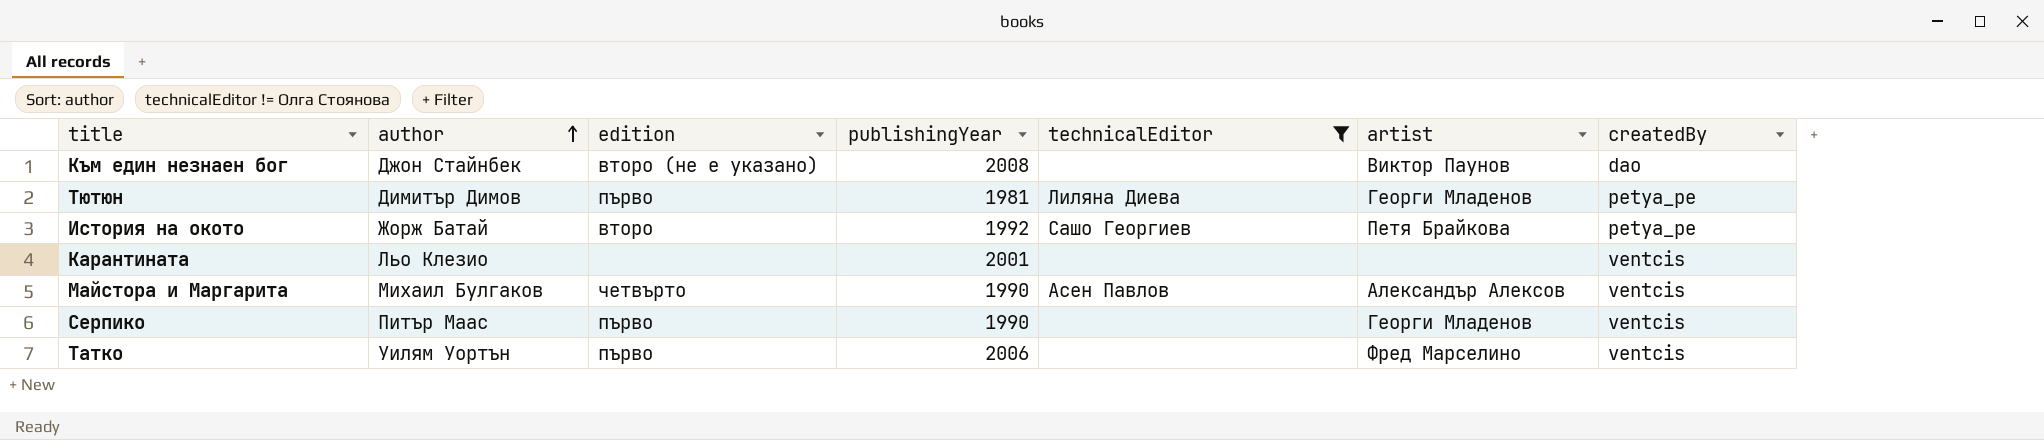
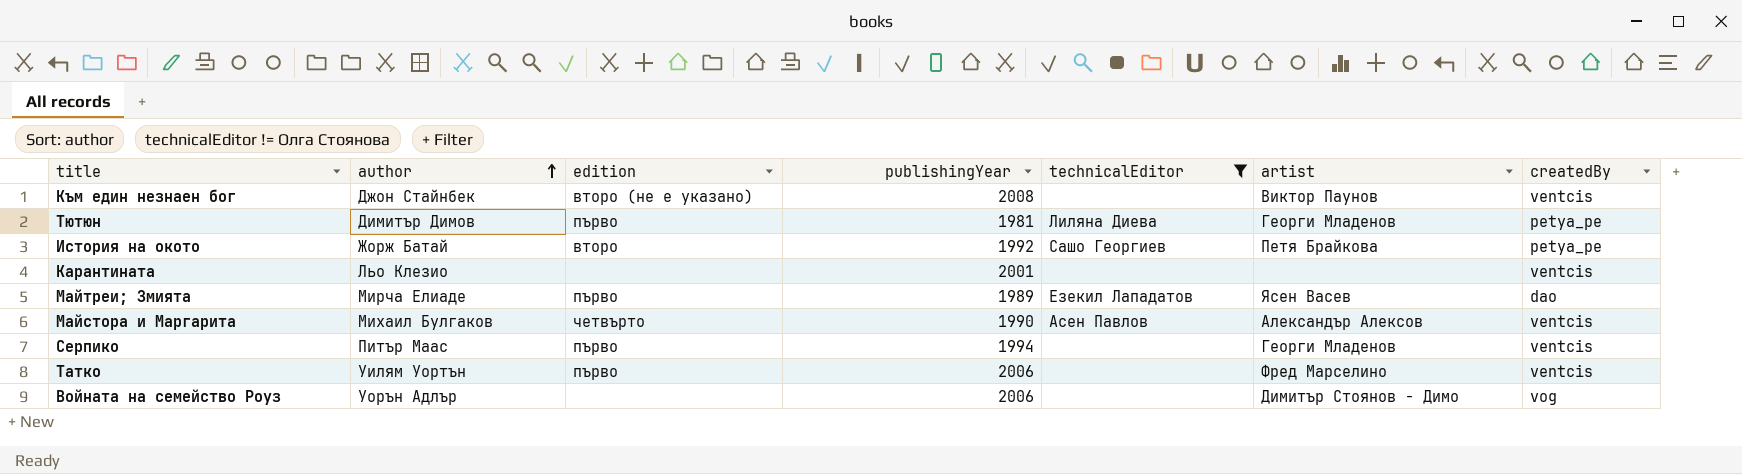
Към един незнаен бог | createdBy: dao -> ventcis
row Майтреи; Змията: none -> Мирча Елиаде | първо | 1989 | Езекил Лападатов | Ясен Васев | dao
Серпико | publishingYear: 1990 -> 1994
row Войната на семейство Роуз: none -> Уорън Адлър | none | 2006 | none | Димитър Стоянов - Димо | vog

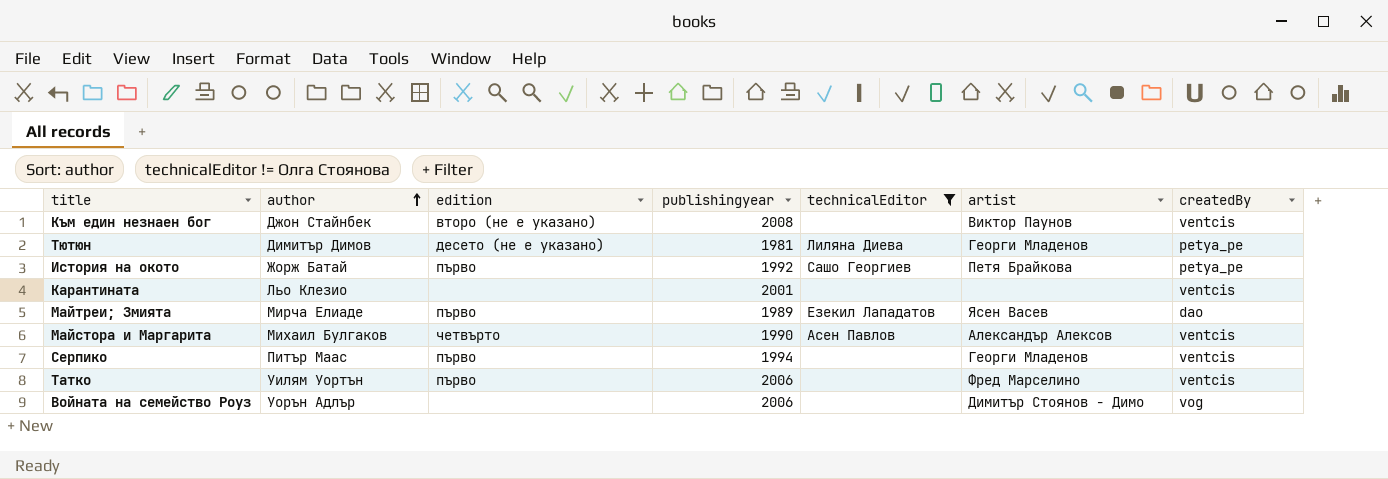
column name: publishingYear -> publishingyear
Тютюн | edition: първо -> десето (не е указано)
История на окото | edition: второ -> първо

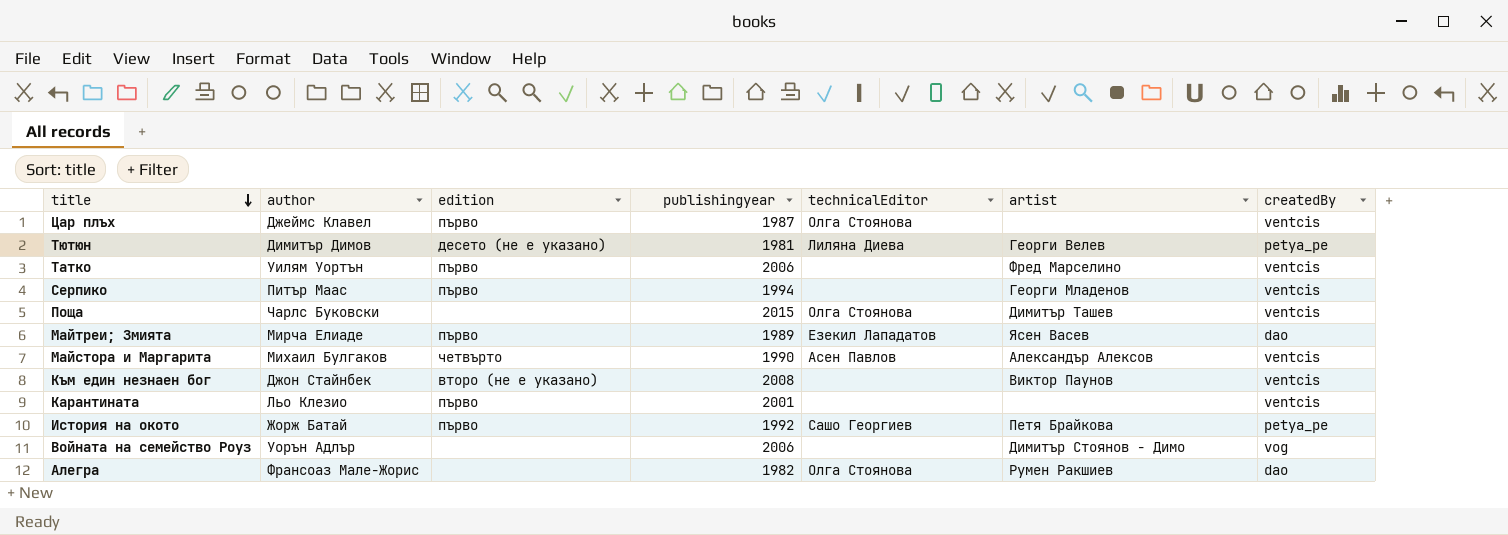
filter: technicalEditor != Олга Стоянова -> none
row order: author ascending -> title descending
Тютюн | artist: Георги Младенов -> Георги Велев
Карантината | edition: none -> първо

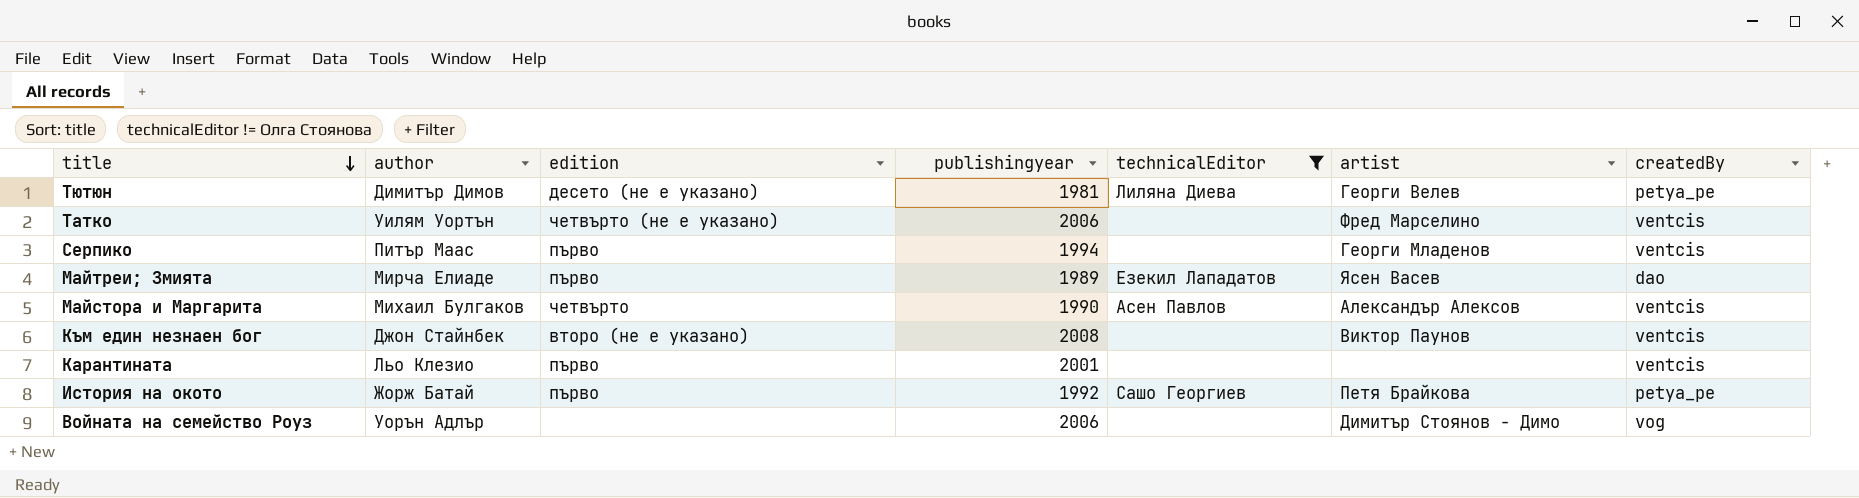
filter: none -> technicalEditor != Олга Стоянова
Татко | edition: първо -> четвърто (не е указано)

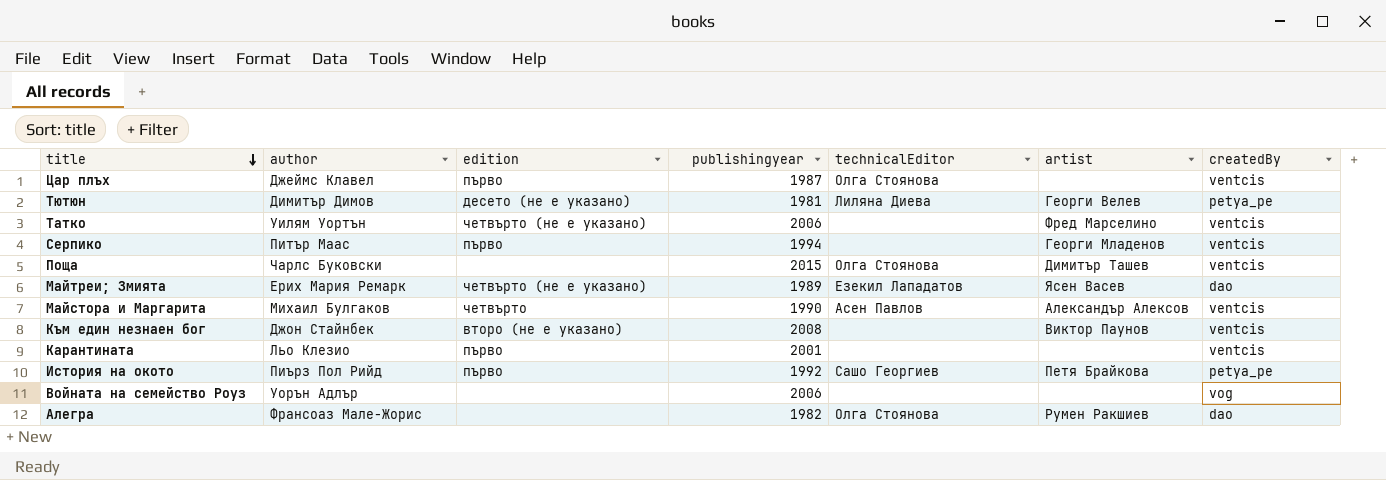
filter: technicalEditor != Олга Стоянова -> none
Майтреи; Змията | author: Мирча Елиаде -> Ерих Мария Ремарк
Майтреи; Змията | edition: първо -> четвърто (не е указано)
История на окото | author: Жорж Батай -> Пиърз Пол Рийд
Войната на семейство Роуз | artist: Димитър Стоянов - Димо -> none

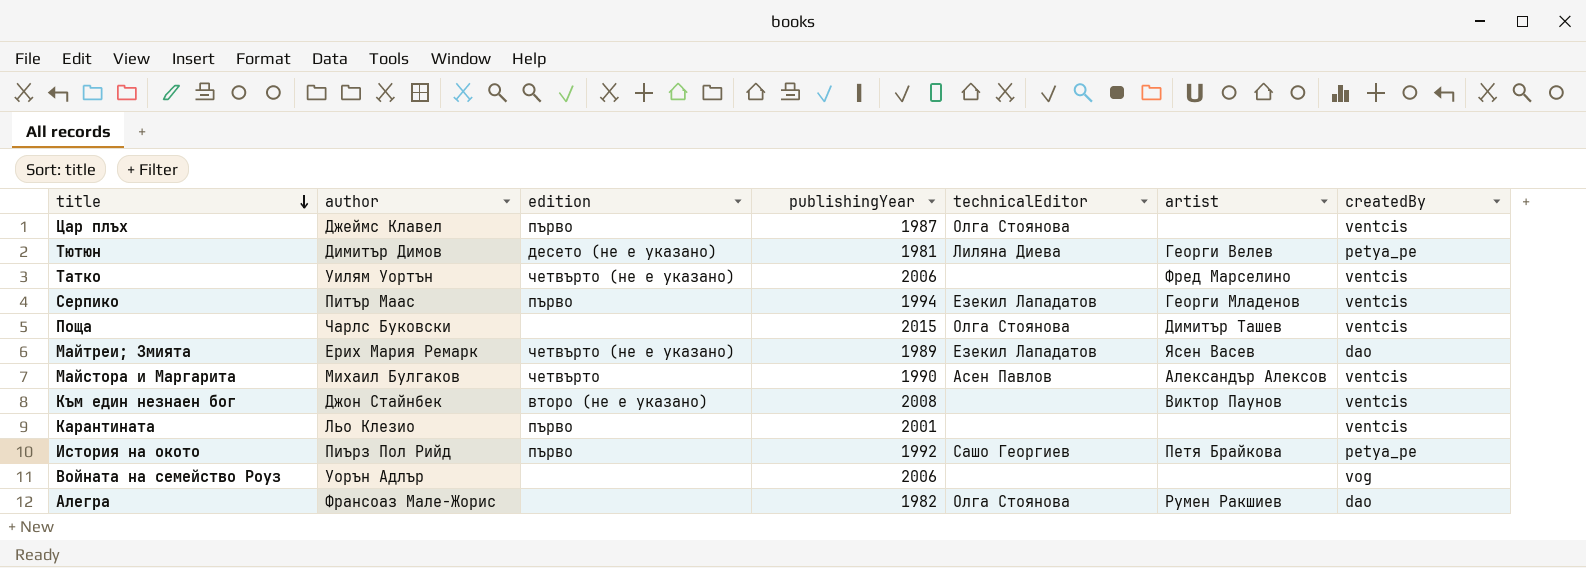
column name: publishingyear -> publishingYear
Серпико | technicalEditor: none -> Езекил Лападатов

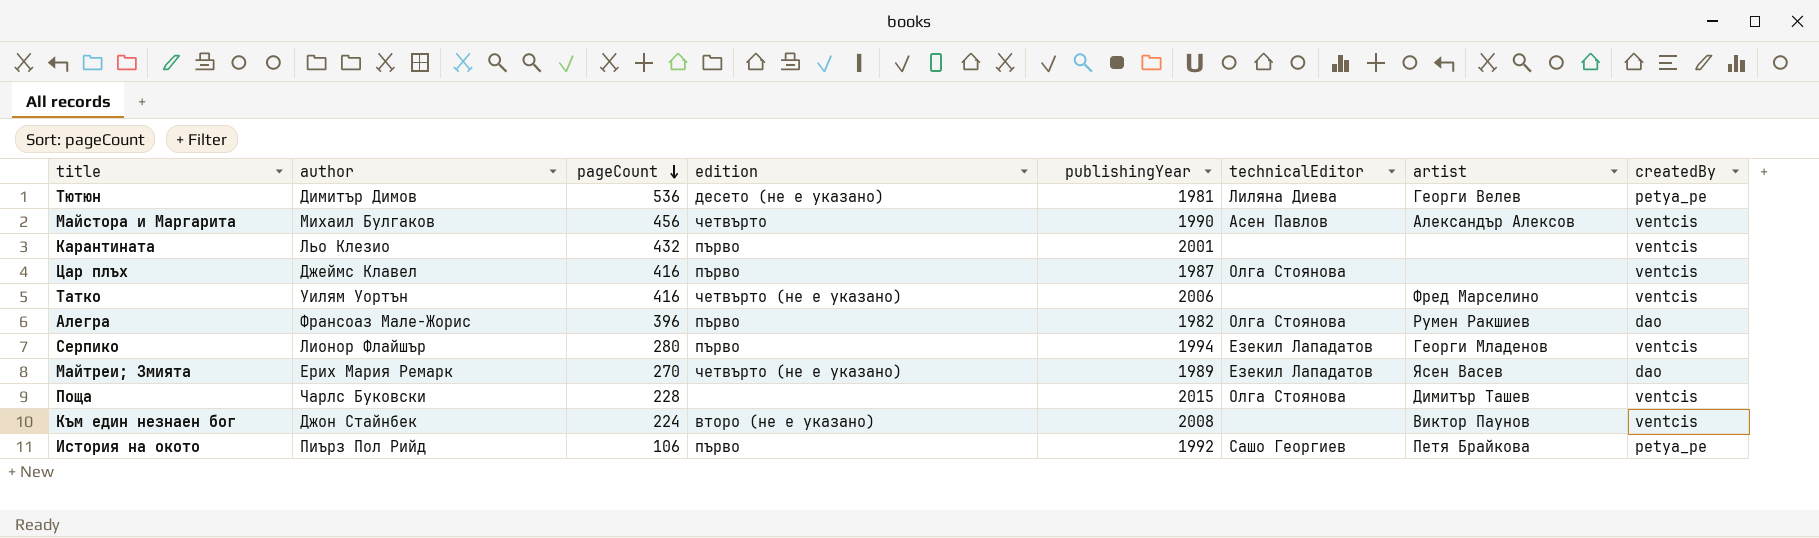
row order: title descending -> pageCount descending
column pageCount | position: none -> 3
row Войната на семейство Роуз: Уорън Адлър | none | 2006 | none | none | vog -> none
Алегра | edition: none -> първо
Серпико | author: Питър Маас -> Лионор Флайшър

